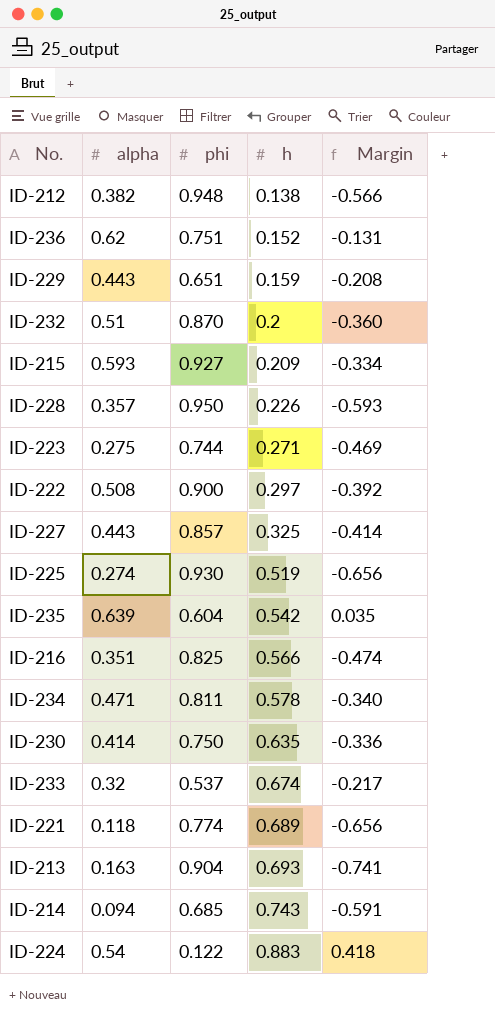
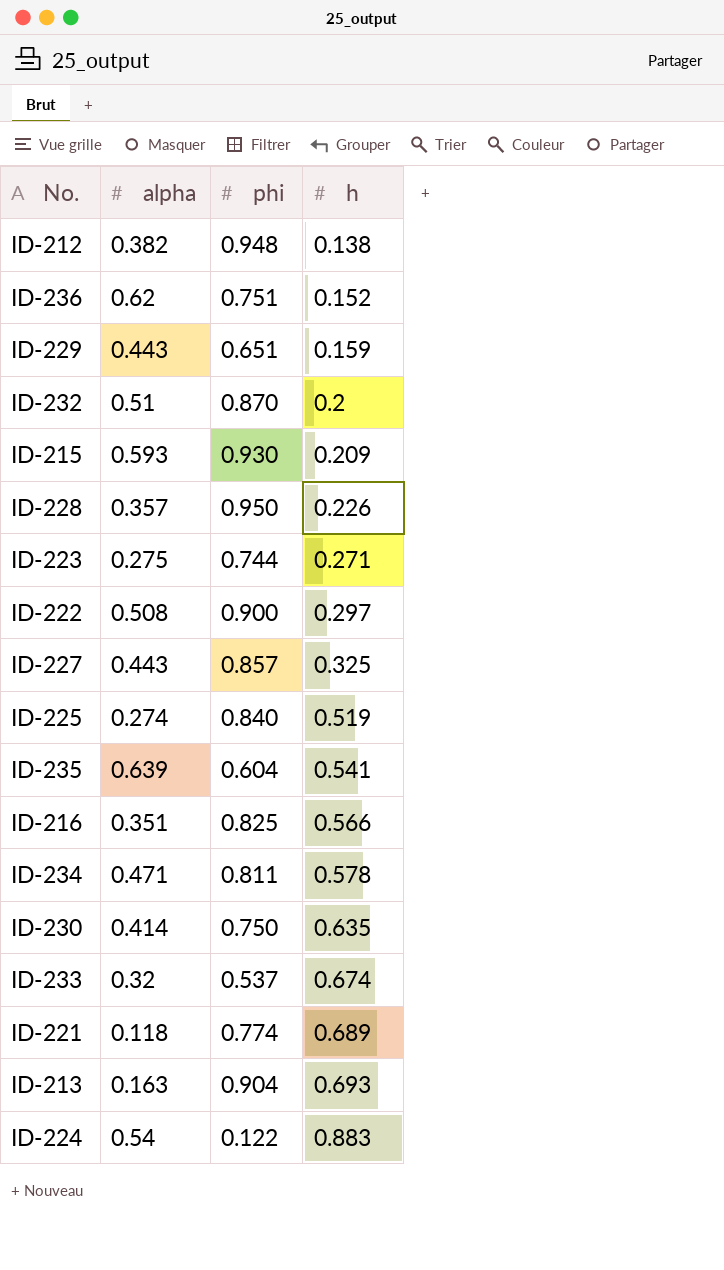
column Margin | formula: [alpha] - [phi] -> none
row ID-214: 0.094 | 0.685 | 0.743 | -0.591 -> none
ID-215 | phi: 0.927 -> 0.930
ID-225 | phi: 0.930 -> 0.840
ID-235 | h: 0.542 -> 0.541

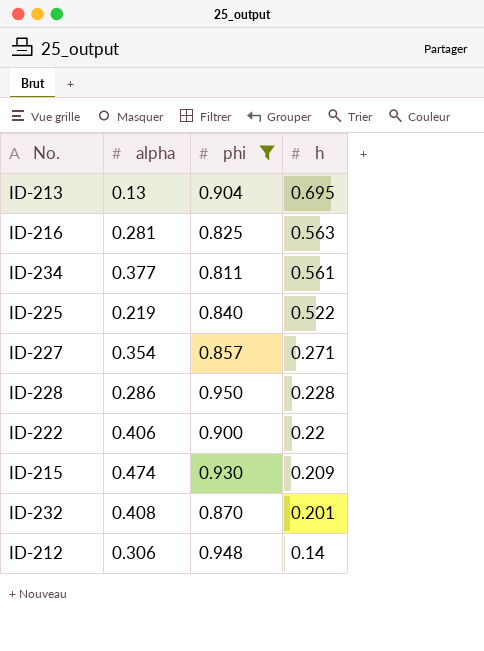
filter: none -> phi >= 0.811
row order: h ascending -> h descending
ID-213 | alpha: 0.163 -> 0.13
ID-213 | h: 0.693 -> 0.695
ID-216 | alpha: 0.351 -> 0.281
ID-216 | h: 0.566 -> 0.563
ID-234 | alpha: 0.471 -> 0.377
ID-234 | h: 0.578 -> 0.561
ID-225 | alpha: 0.274 -> 0.219
ID-225 | h: 0.519 -> 0.522
ID-227 | alpha: 0.443 -> 0.354
ID-227 | h: 0.325 -> 0.271
ID-228 | alpha: 0.357 -> 0.286
ID-228 | h: 0.226 -> 0.228
ID-222 | alpha: 0.508 -> 0.406
ID-222 | h: 0.297 -> 0.22
ID-215 | alpha: 0.593 -> 0.474
ID-232 | alpha: 0.51 -> 0.408
ID-232 | h: 0.2 -> 0.201
ID-212 | alpha: 0.382 -> 0.306
ID-212 | h: 0.138 -> 0.14

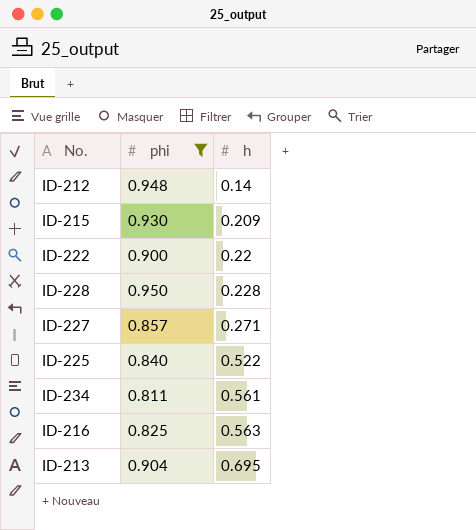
row order: h descending -> h ascending
column alpha | position: 2 -> none
row ID-232: 0.408 | 0.870 | 0.201 -> none

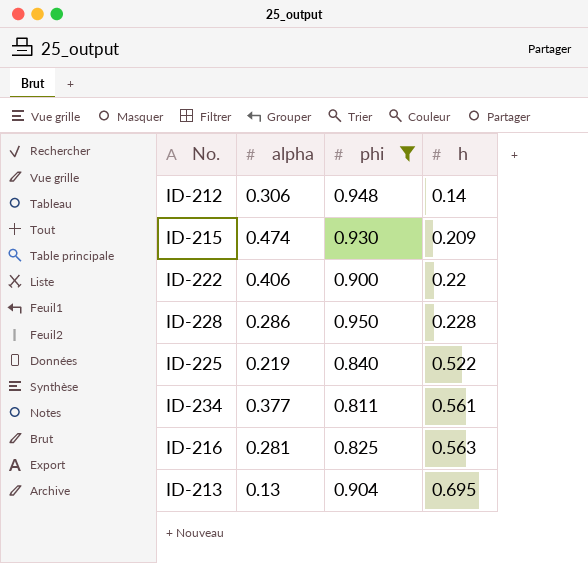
column alpha | position: none -> 2
row ID-227: 0.857 | 0.271 -> none

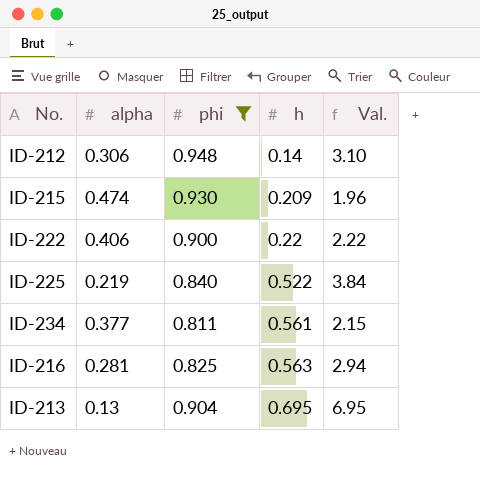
column Val. | formula: none -> [phi] / [alpha]
row ID-228: 0.286 | 0.950 | 0.228 -> none

